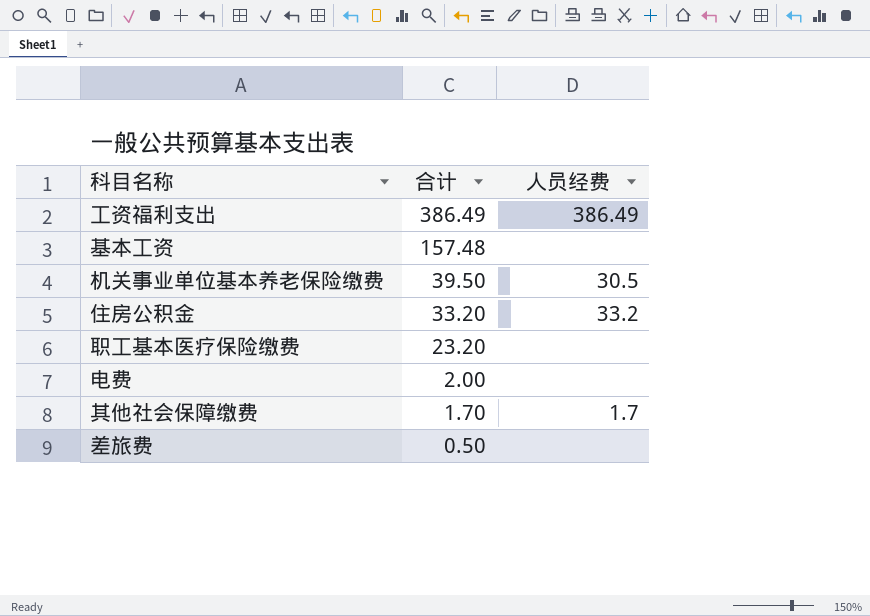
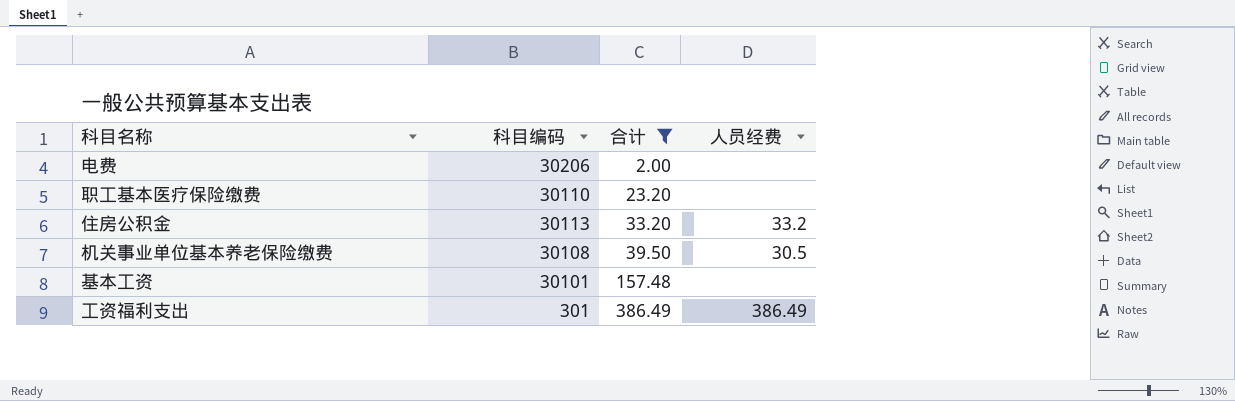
filter: none -> 合计 >= 2.00
row order: 合计 descending -> 合计 ascending
column 科目编码 | position: none -> 2

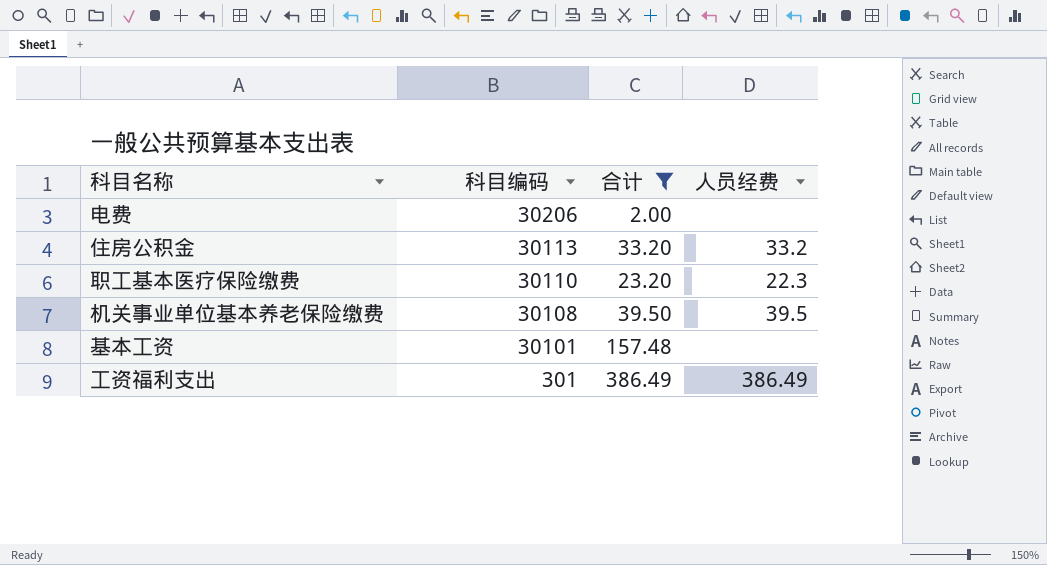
row order: 合计 ascending -> 科目编码 descending
职工基本医疗保险缴费 | 人员经费: none -> 22.3
机关事业单位基本养老保险缴费 | 人员经费: 30.5 -> 39.5

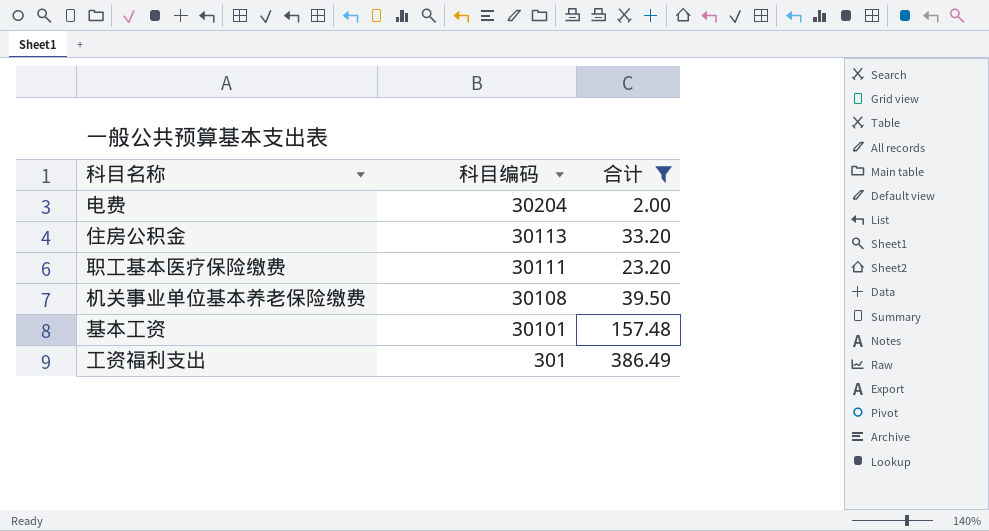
column 人员经费 | position: 4 -> none
电费 | 科目编码: 30206 -> 30204
职工基本医疗保险缴费 | 科目编码: 30110 -> 30111

